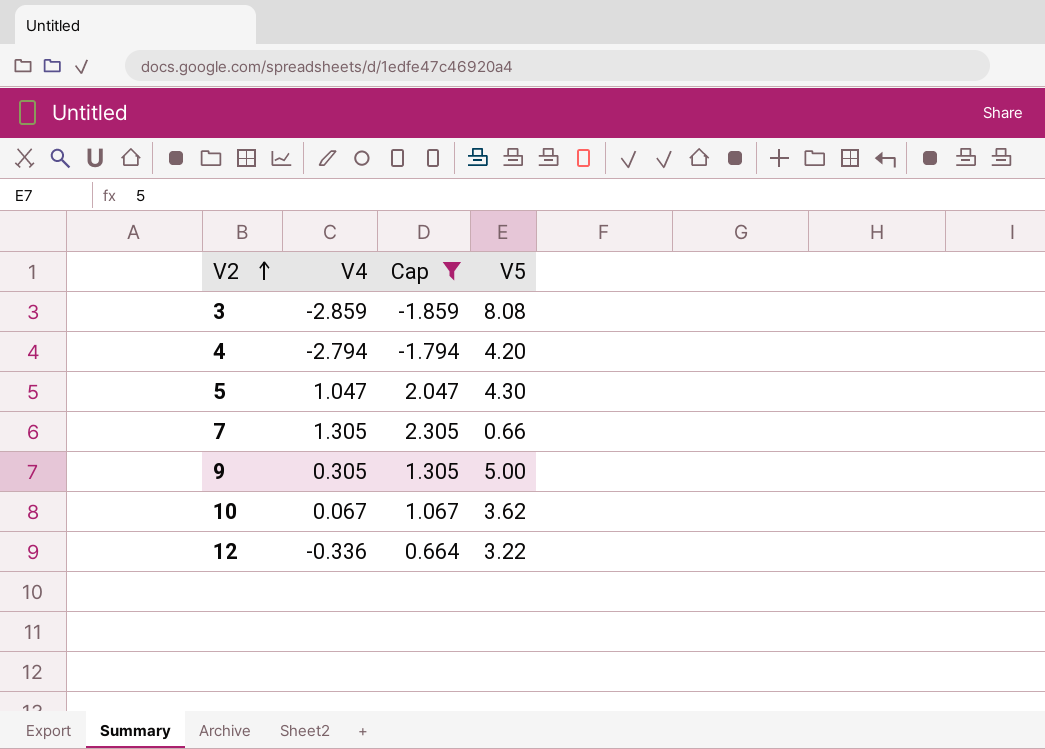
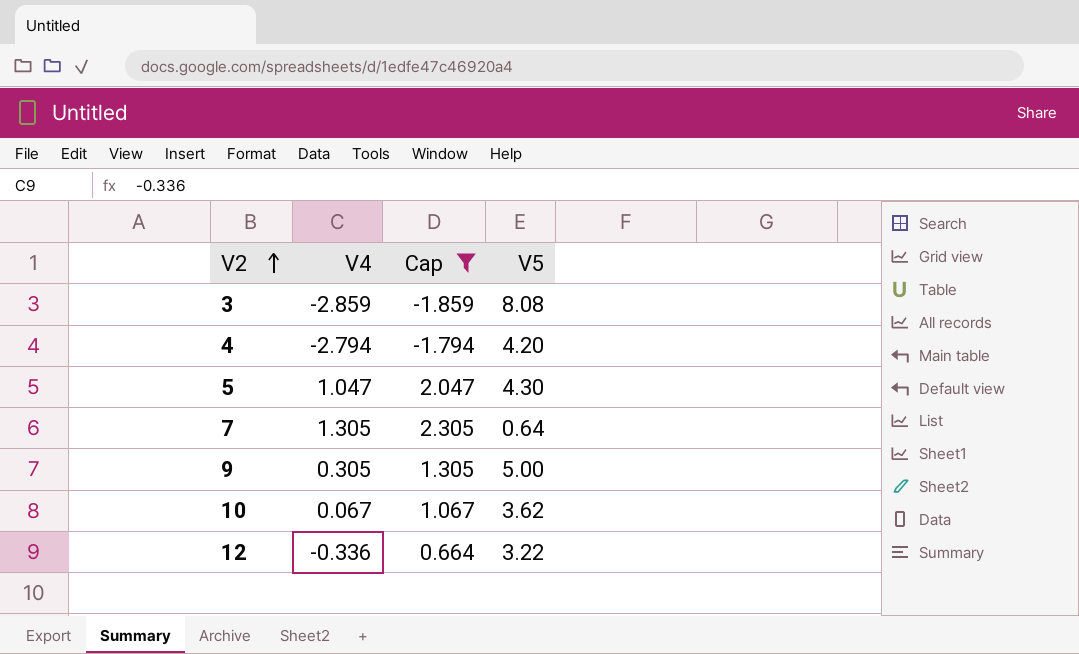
7 | V5: 0.66 -> 0.64

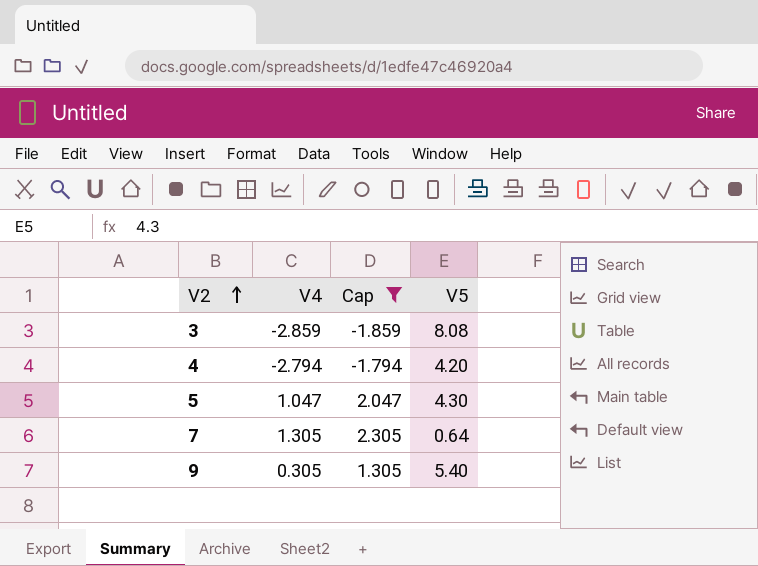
row 10: 0.067 | 1.067 | 3.62 -> none
row 12: -0.336 | 0.664 | 3.22 -> none
9 | V5: 5.00 -> 5.40

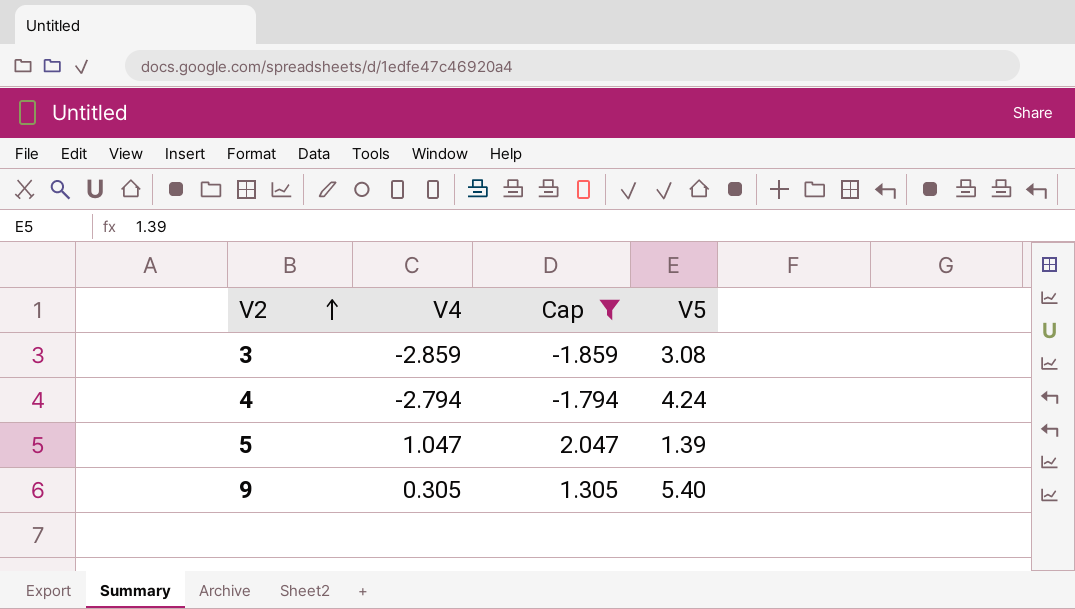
row 7: 1.305 | 2.305 | 0.64 -> none
3 | V5: 8.08 -> 3.08
4 | V5: 4.20 -> 4.24
5 | V5: 4.30 -> 1.39

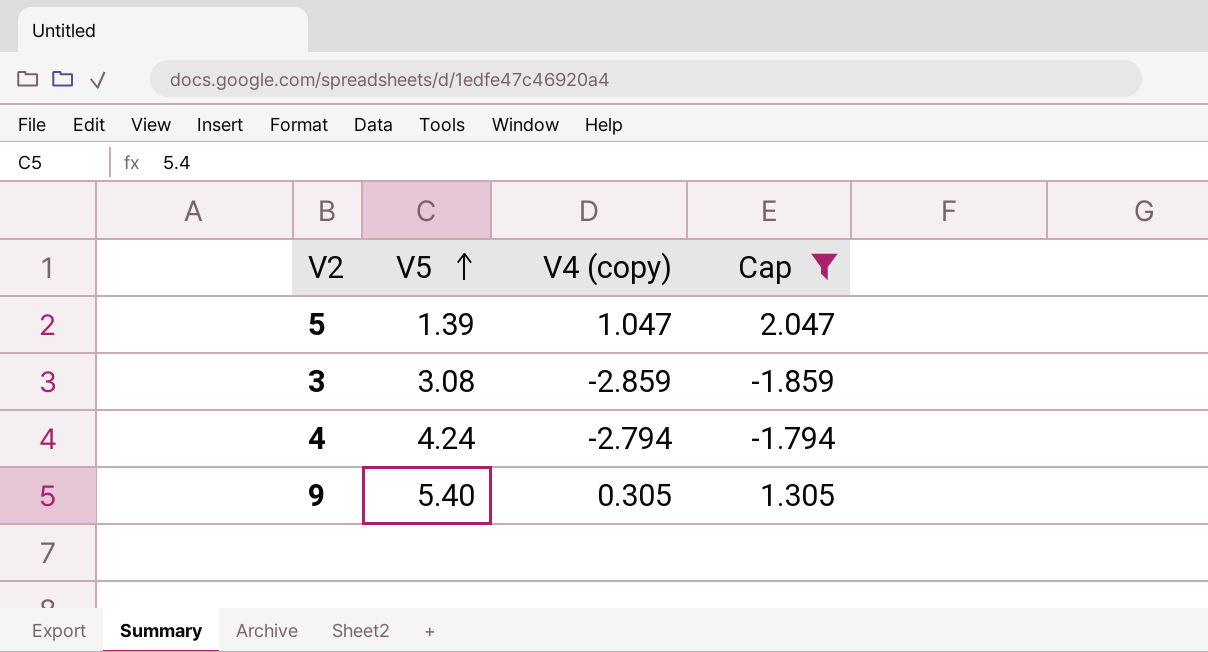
row order: V2 ascending -> V5 ascending
column V5 | position: 4 -> 2
column name: V4 -> V4 (copy)

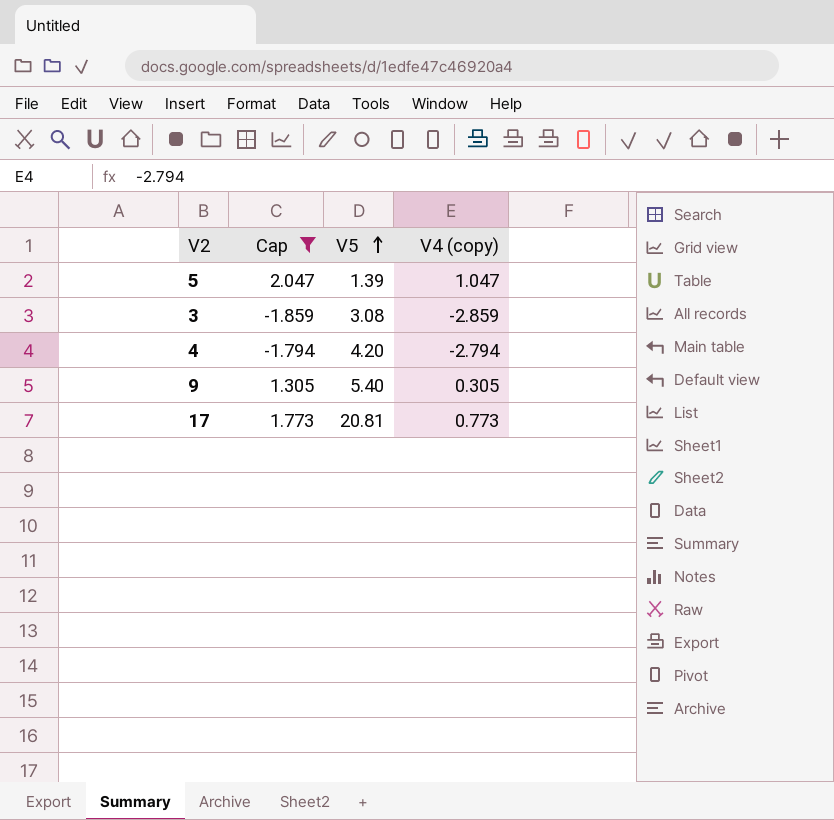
column Cap | position: 4 -> 2
4 | V5: 4.24 -> 4.20
row 17: none -> 1.773 | 20.81 | 0.773

